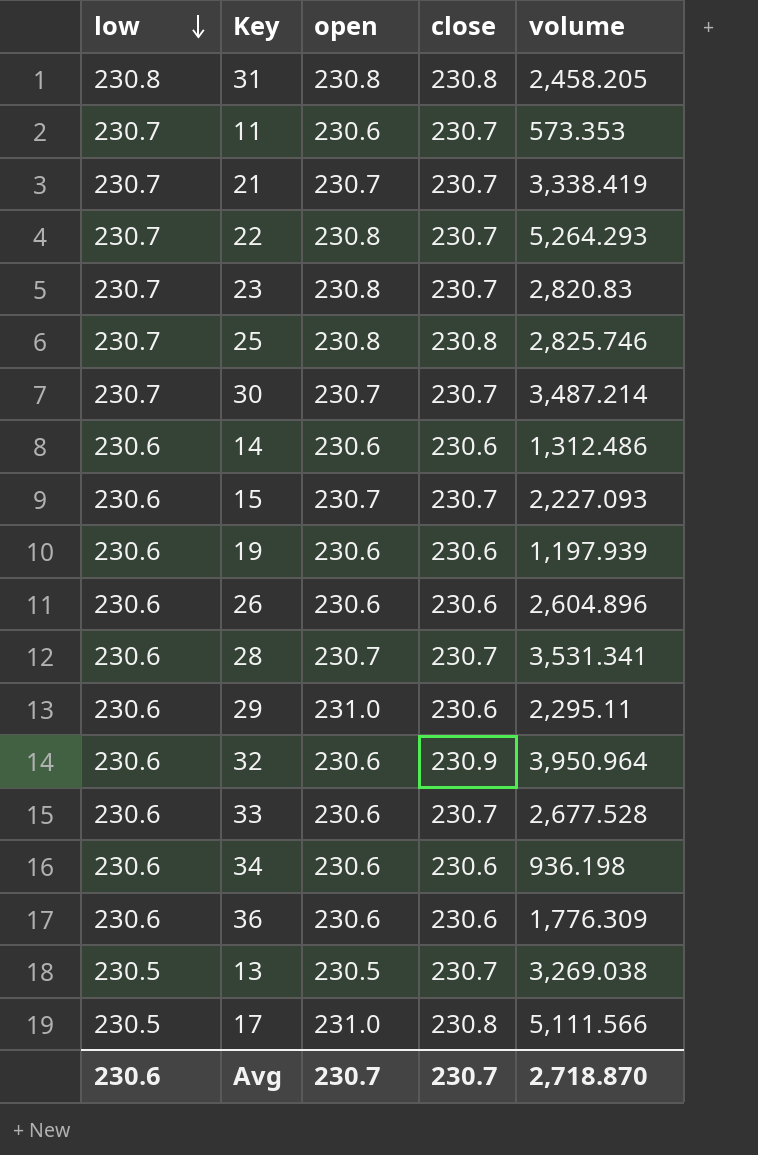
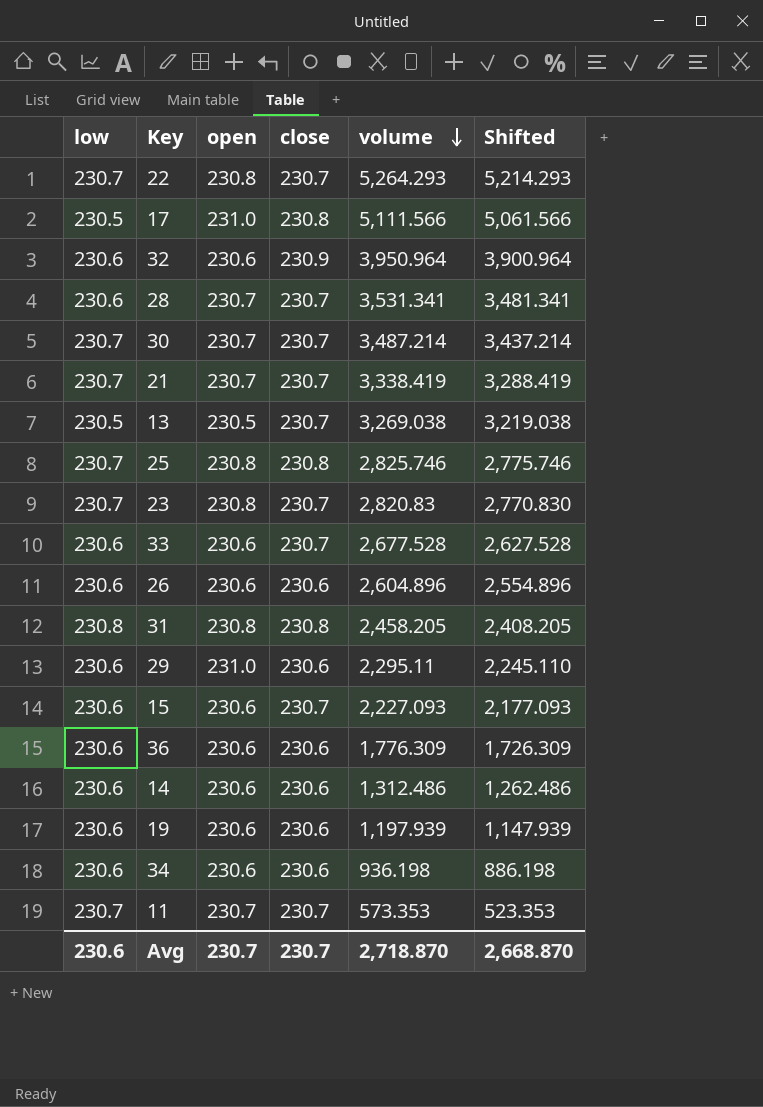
row order: low descending -> volume descending
column Shifted | formula: none -> [volume] - 50
15 | open: 230.7 -> 230.6
11 | open: 230.6 -> 230.7

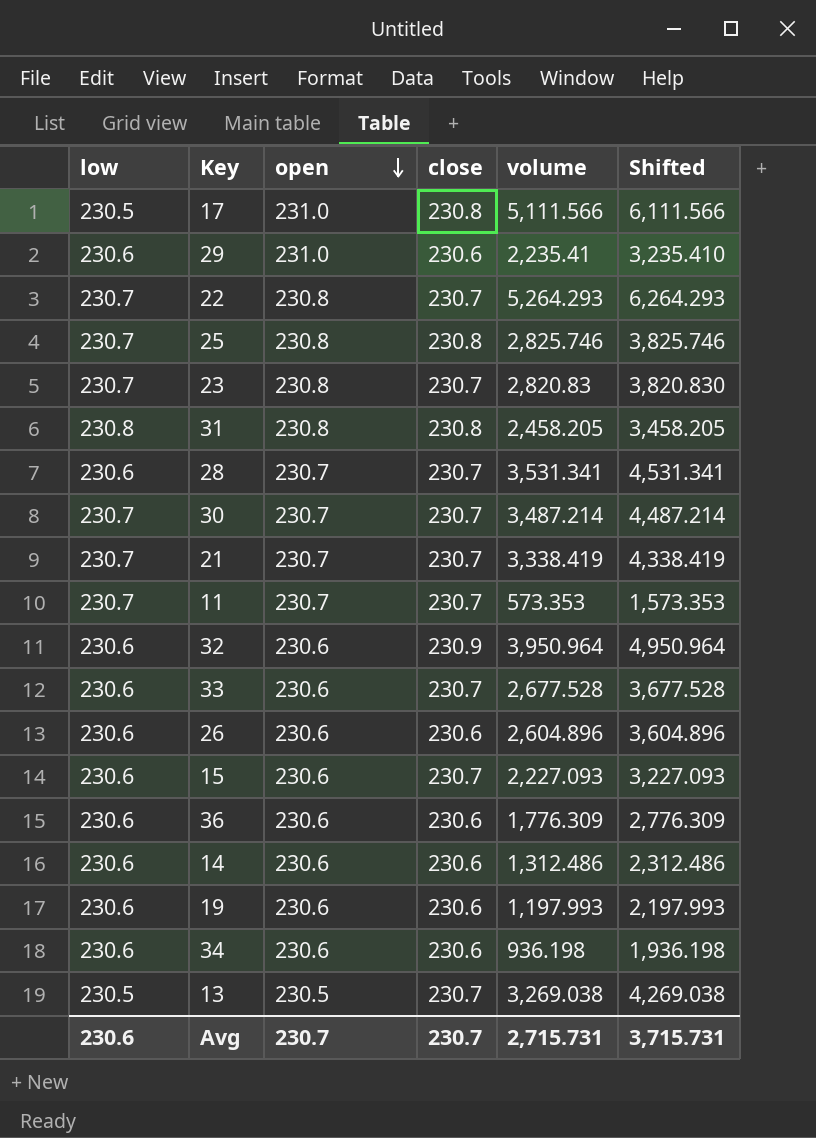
row order: volume descending -> open descending
column Shifted | formula: [volume] - 50 -> [volume] + 1000
29 | volume: 2,295.11 -> 2,235.41
19 | volume: 1,197.939 -> 1,197.993
Avg | volume: 2,718.870 -> 2,715.731
Avg | Shifted: 2,668.870 -> 3,715.731

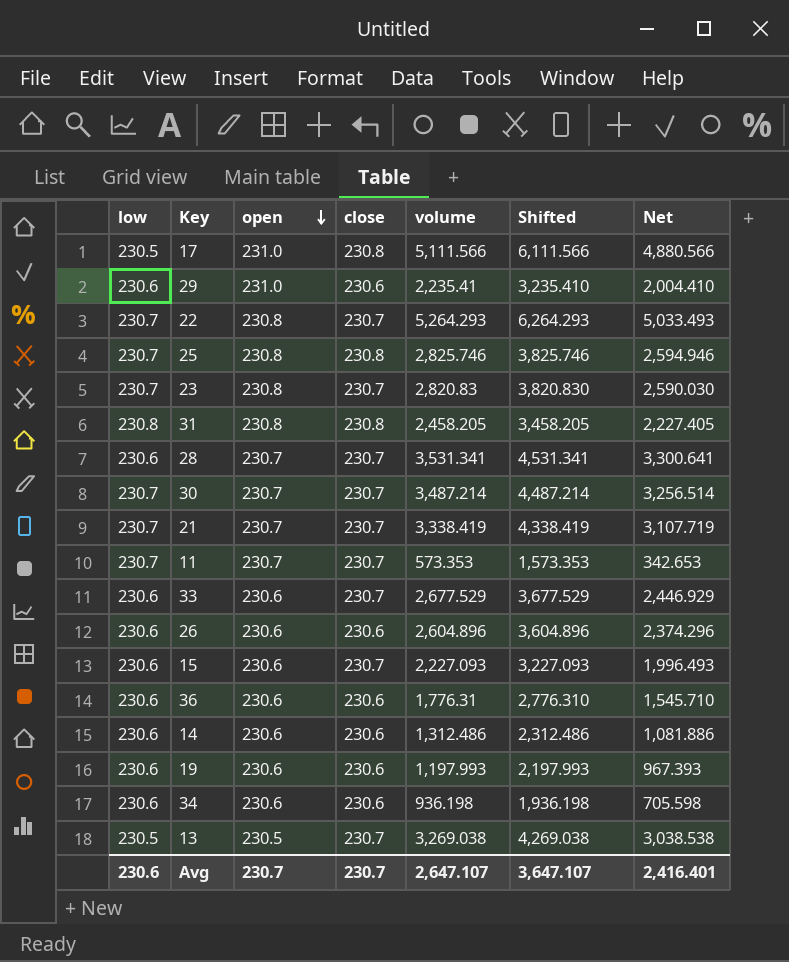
column Net | formula: none -> [volume] - [open]
row 32: 230.6 | 230.6 | 230.9 | 3,950.964 | 4,950.964 -> none
33 | volume: 2,677.528 -> 2,677.529
33 | Shifted: 3,677.528 -> 3,677.529
36 | volume: 1,776.309 -> 1,776.31
36 | Shifted: 2,776.309 -> 2,776.310
Avg | volume: 2,715.731 -> 2,647.107
Avg | Shifted: 3,715.731 -> 3,647.107

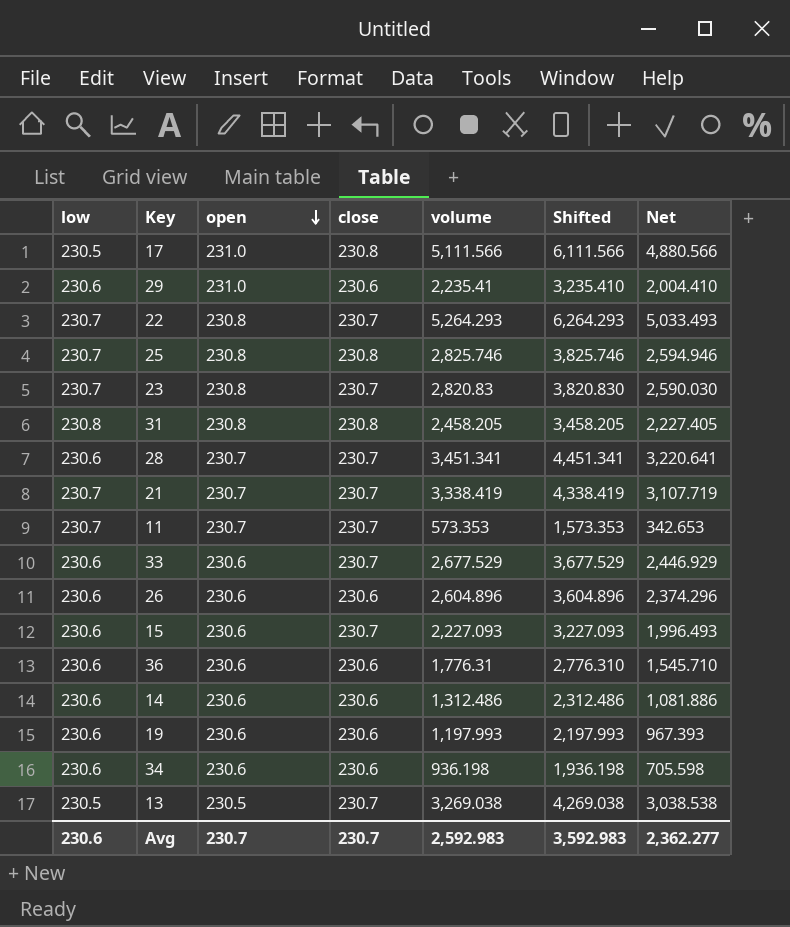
row 30: 230.7 | 230.7 | 230.7 | 3,487.214 | 4,487.214 | 3,256.514 -> none
28 | volume: 3,531.341 -> 3,451.341
28 | Shifted: 4,531.341 -> 4,451.341
28 | Net: 3,300.641 -> 3,220.641
Avg | volume: 2,647.107 -> 2,592.983
Avg | Shifted: 3,647.107 -> 3,592.983
Avg | Net: 2,416.401 -> 2,362.277

